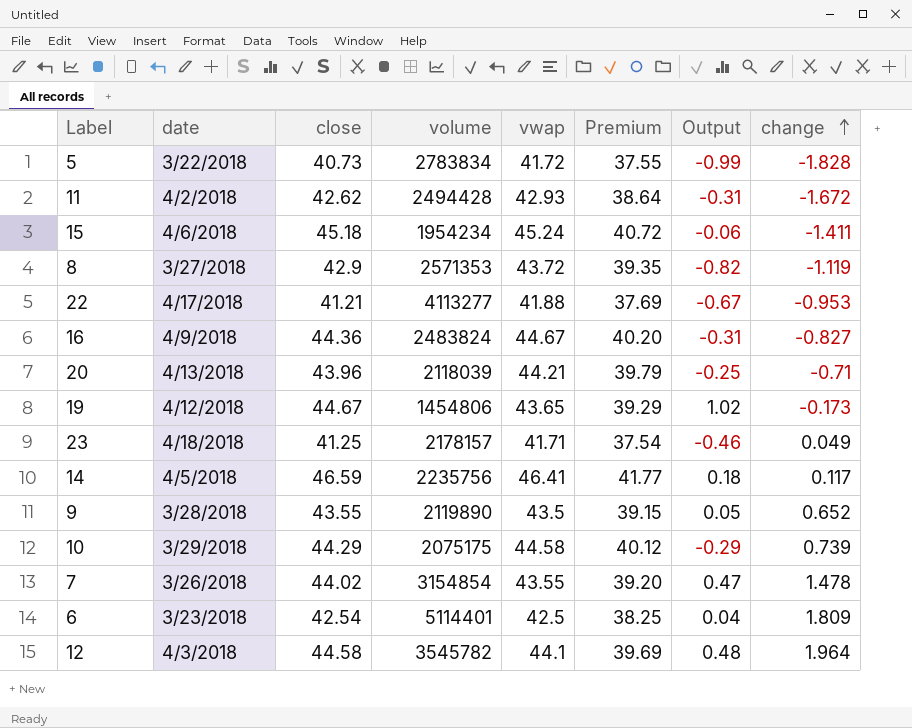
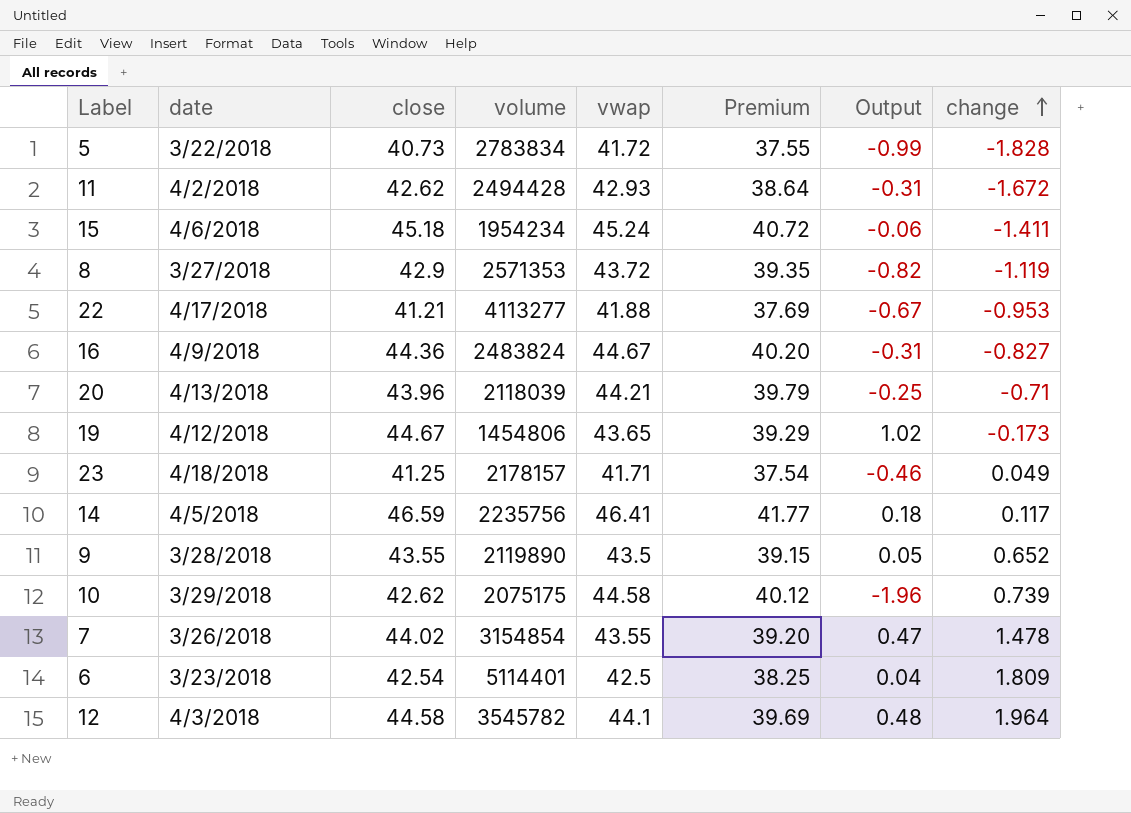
10 | close: 44.29 -> 42.62
10 | Output: -0.29 -> -1.96

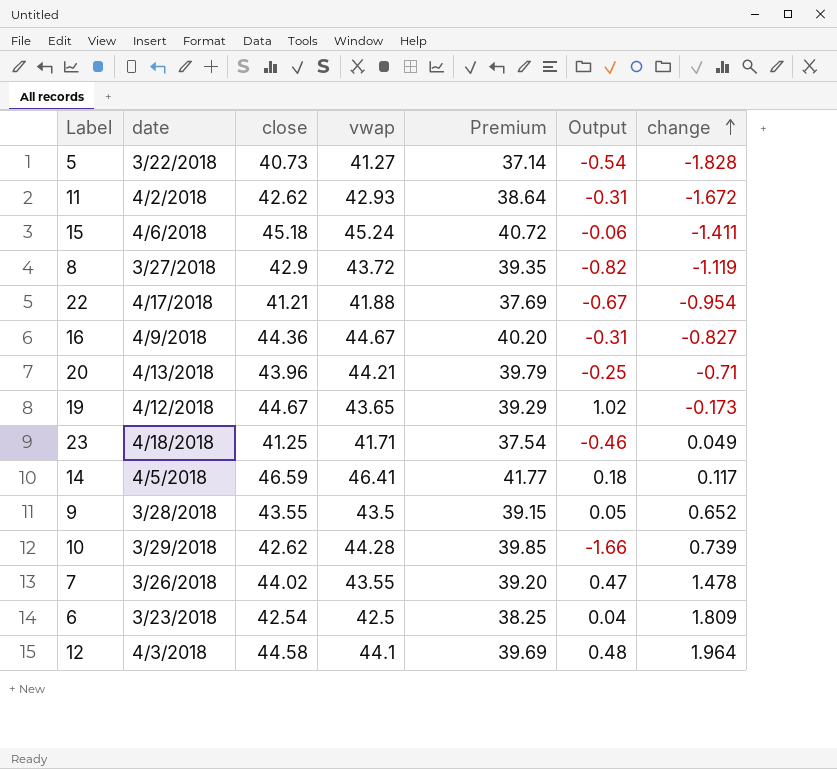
column volume | position: 4 -> none
5 | vwap: 41.72 -> 41.27
5 | Premium: 37.55 -> 37.14
5 | Output: -0.99 -> -0.54
22 | change: -0.953 -> -0.954
10 | vwap: 44.58 -> 44.28
10 | Premium: 40.12 -> 39.85
10 | Output: -1.96 -> -1.66

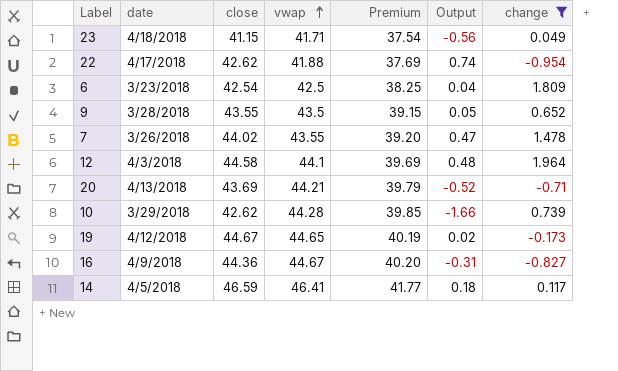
filter: none -> change >= -0.954
row order: change ascending -> vwap ascending
23 | close: 41.25 -> 41.15
23 | Output: -0.46 -> -0.56
22 | close: 41.21 -> 42.62
22 | Output: -0.67 -> 0.74
20 | close: 43.96 -> 43.69
20 | Output: -0.25 -> -0.52
19 | vwap: 43.65 -> 44.65
19 | Premium: 39.29 -> 40.19
19 | Output: 1.02 -> 0.02

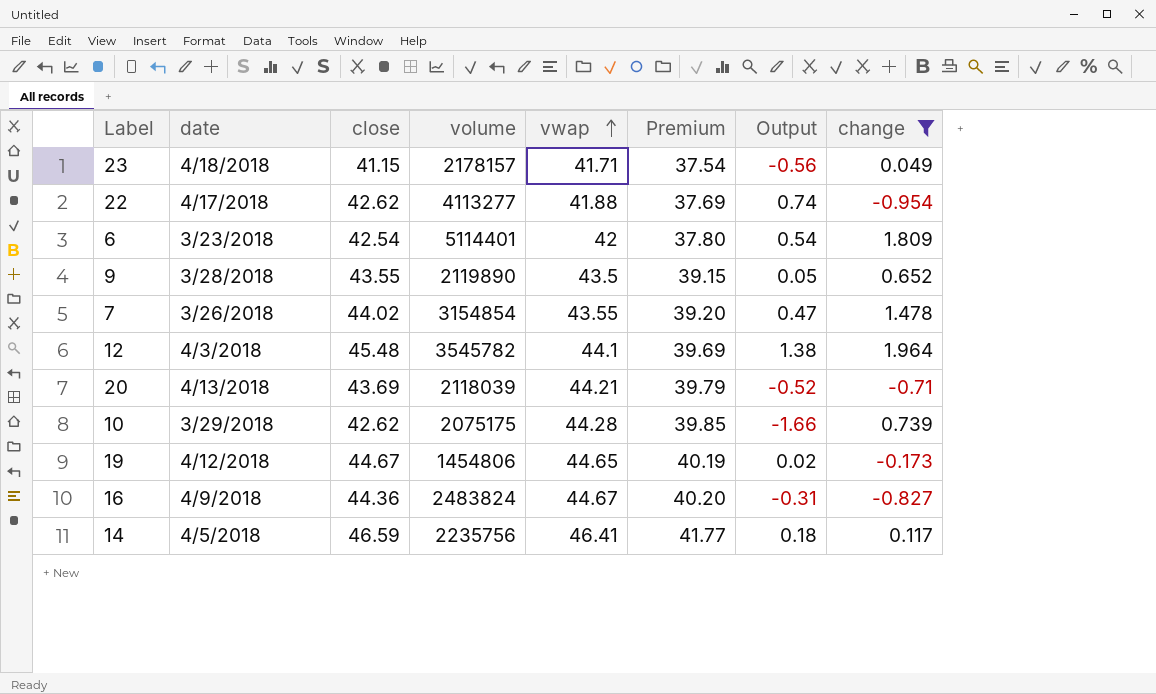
column volume | position: none -> 4
6 | vwap: 42.5 -> 42
6 | Premium: 38.25 -> 37.80
6 | Output: 0.04 -> 0.54
12 | close: 44.58 -> 45.48
12 | Output: 0.48 -> 1.38

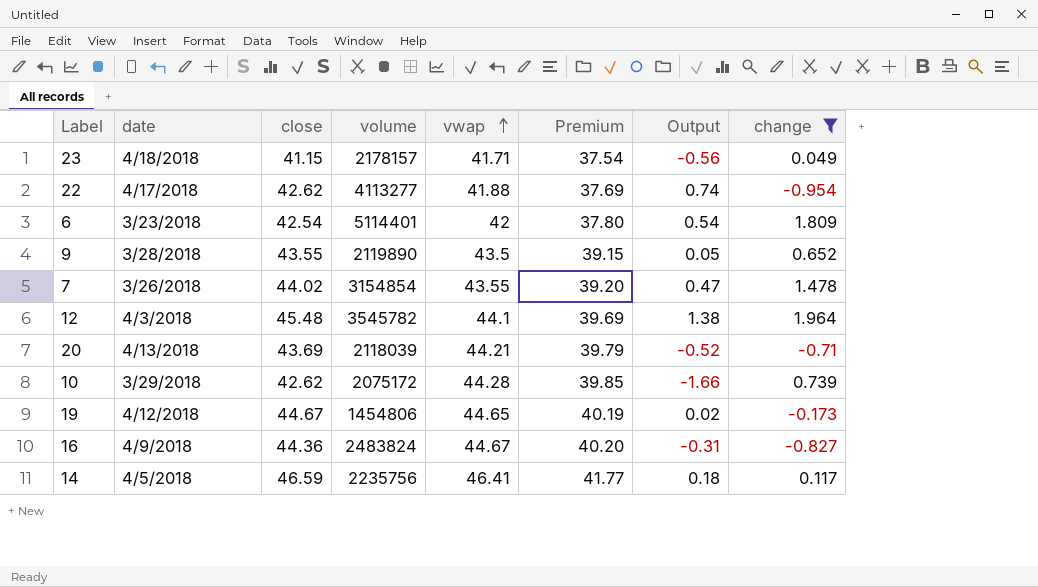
10 | volume: 2075175 -> 2075172

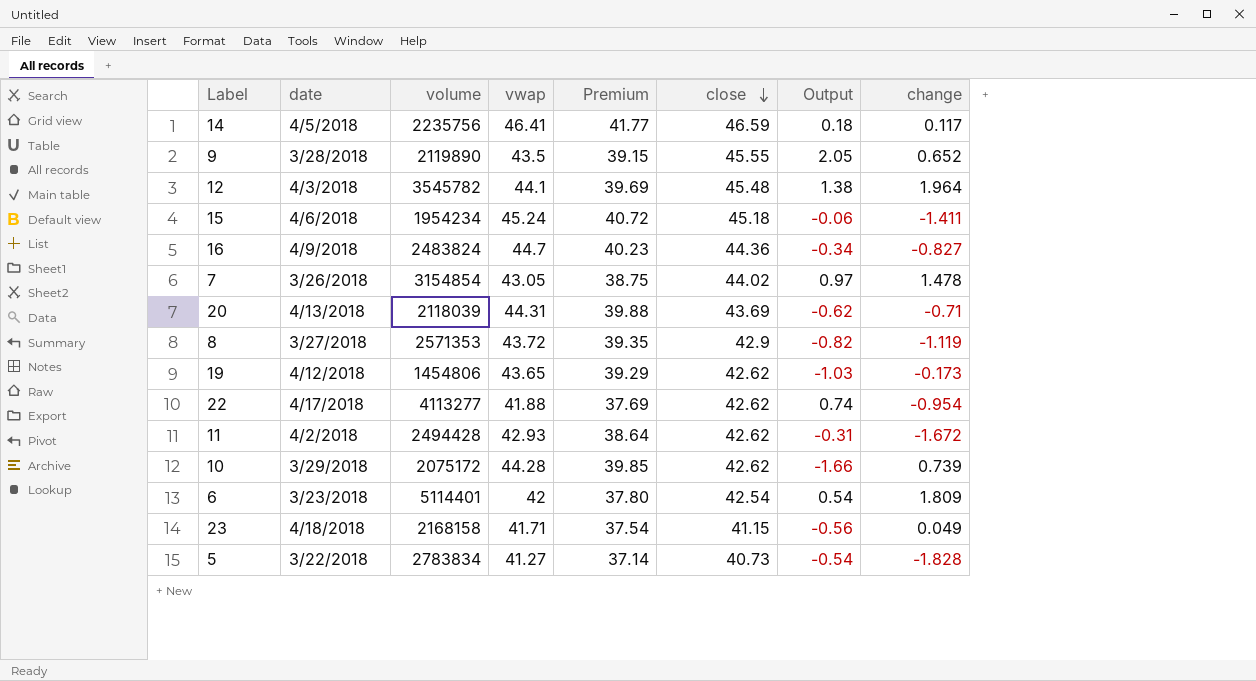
filter: change >= -0.954 -> none
row order: vwap ascending -> close descending
column close | position: 3 -> 6
9 | close: 43.55 -> 45.55
9 | Output: 0.05 -> 2.05
16 | vwap: 44.67 -> 44.7
16 | Premium: 40.20 -> 40.23
16 | Output: -0.31 -> -0.34
7 | vwap: 43.55 -> 43.05
7 | Premium: 39.20 -> 38.75
7 | Output: 0.47 -> 0.97
20 | vwap: 44.21 -> 44.31
20 | Premium: 39.79 -> 39.88
20 | Output: -0.52 -> -0.62
19 | vwap: 44.65 -> 43.65
19 | Premium: 40.19 -> 39.29
19 | close: 44.67 -> 42.62
19 | Output: 0.02 -> -1.03
23 | volume: 2178157 -> 2168158

